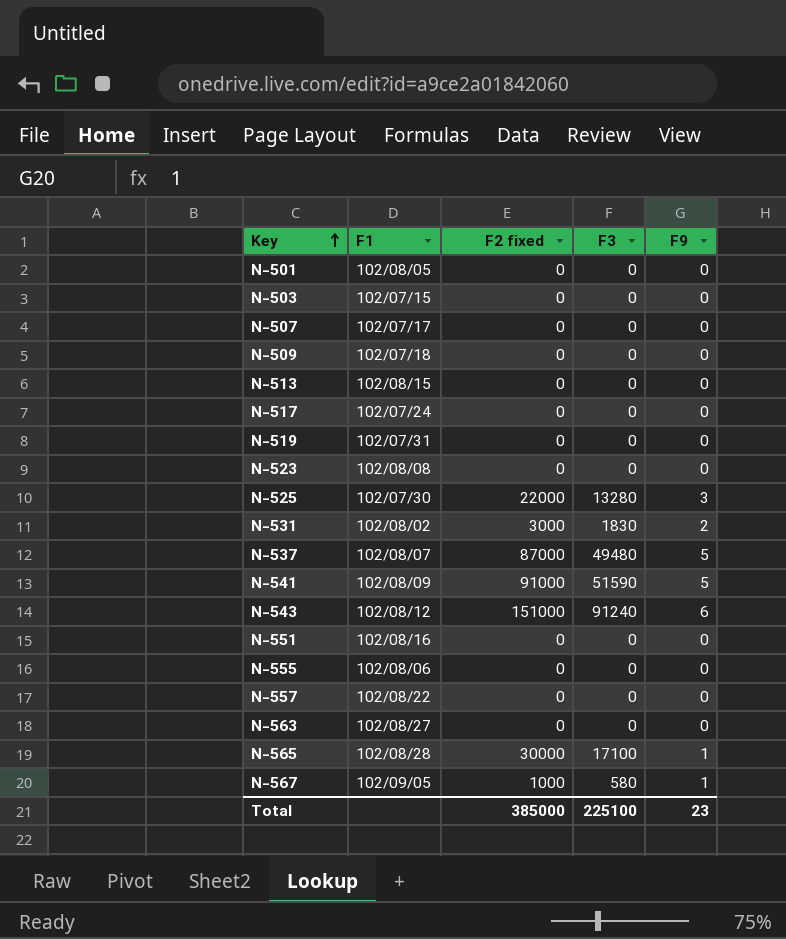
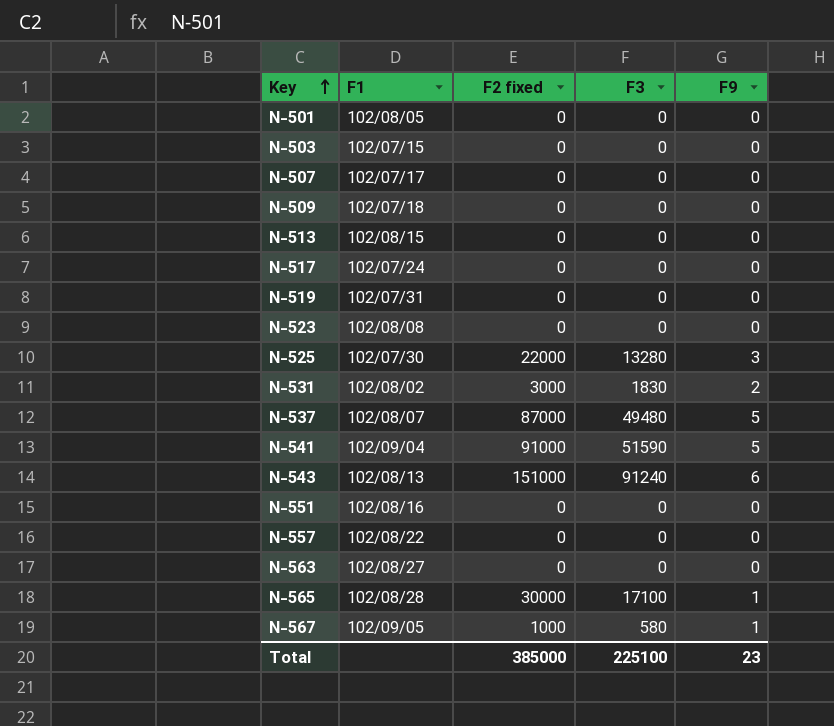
row N-555: 102/08/06 | 0 | 0 | 0 -> none
N-541 | F1: 102/08/09 -> 102/09/04
N-543 | F1: 102/08/12 -> 102/08/13

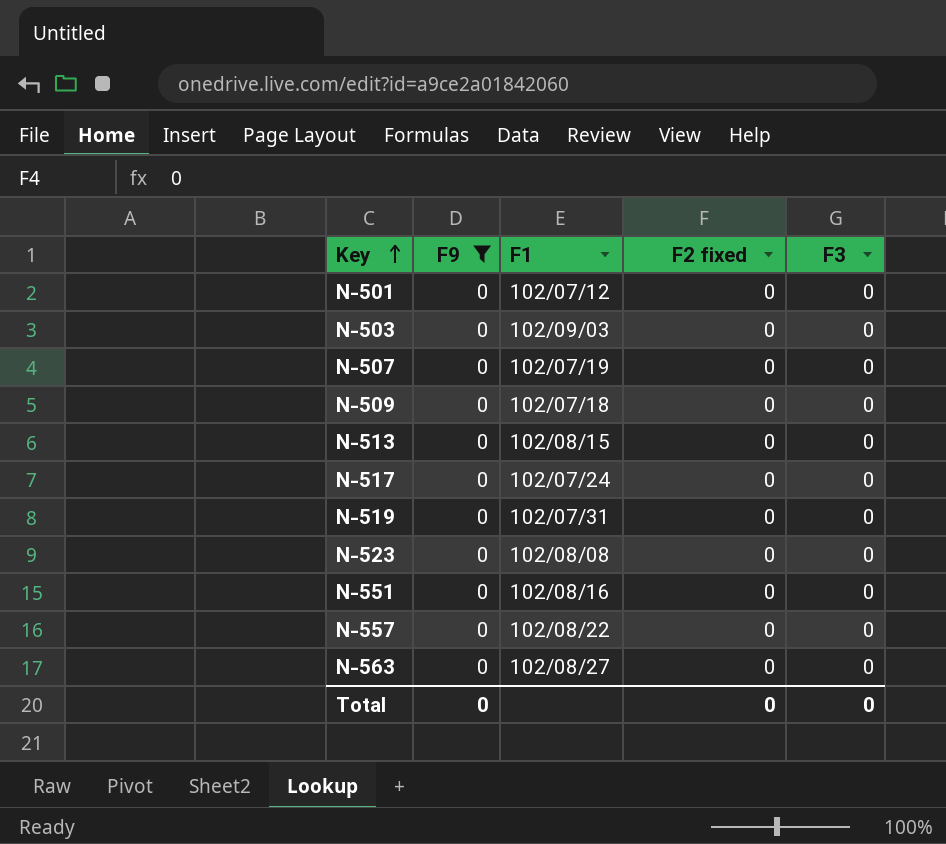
filter: none -> F9 = 0
column F9 | position: 5 -> 2
N-501 | F1: 102/08/05 -> 102/07/12
N-503 | F1: 102/07/15 -> 102/09/03
N-507 | F1: 102/07/17 -> 102/07/19
Total | F9: 23 -> 0
Total | F2 fixed: 385000 -> 0
Total | F3: 225100 -> 0

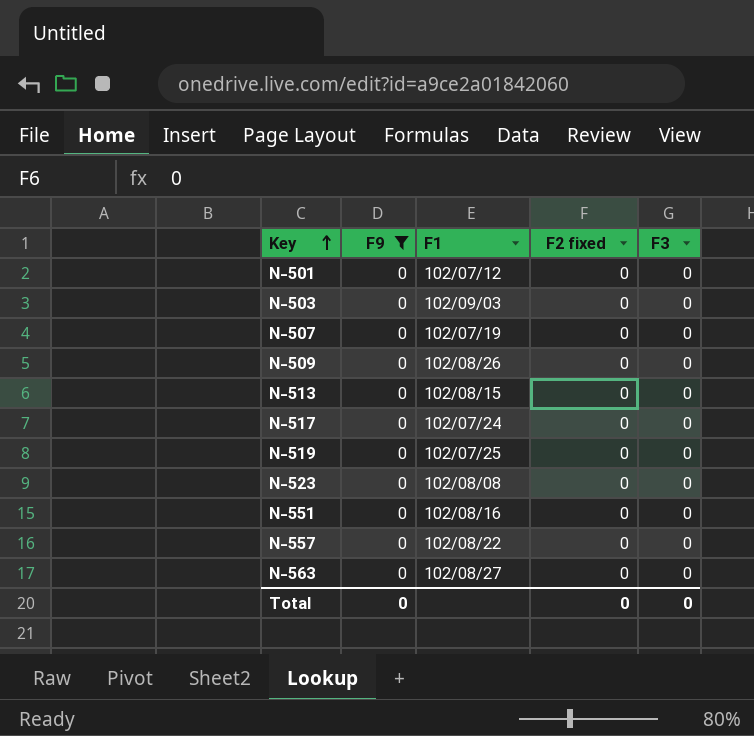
N-509 | F1: 102/07/18 -> 102/08/26
N-519 | F1: 102/07/31 -> 102/07/25

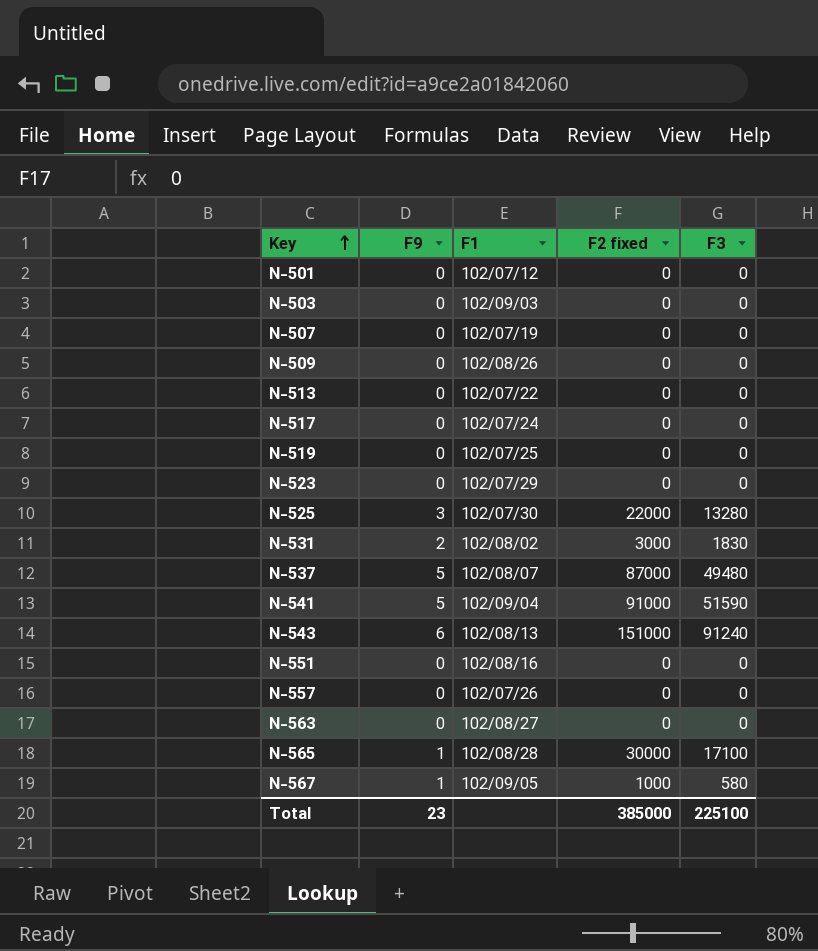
filter: F9 = 0 -> none
N-513 | F1: 102/08/15 -> 102/07/22
N-523 | F1: 102/08/08 -> 102/07/29
N-557 | F1: 102/08/22 -> 102/07/26
Total | F9: 0 -> 23
Total | F2 fixed: 0 -> 385000
Total | F3: 0 -> 225100

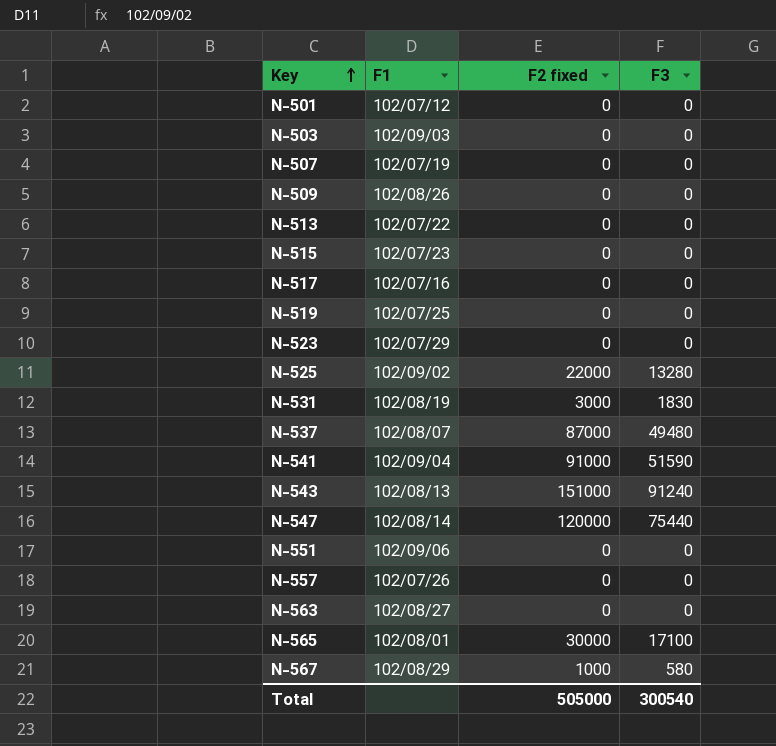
column F9 | position: 2 -> none
row N-515: none -> 102/07/23 | 0 | 0
N-517 | F1: 102/07/24 -> 102/07/16
N-525 | F1: 102/07/30 -> 102/09/02
N-531 | F1: 102/08/02 -> 102/08/19
row N-547: none -> 102/08/14 | 120000 | 75440
N-551 | F1: 102/08/16 -> 102/09/06
N-565 | F1: 102/08/28 -> 102/08/01
N-567 | F1: 102/09/05 -> 102/08/29
Total | F2 fixed: 385000 -> 505000
Total | F3: 225100 -> 300540

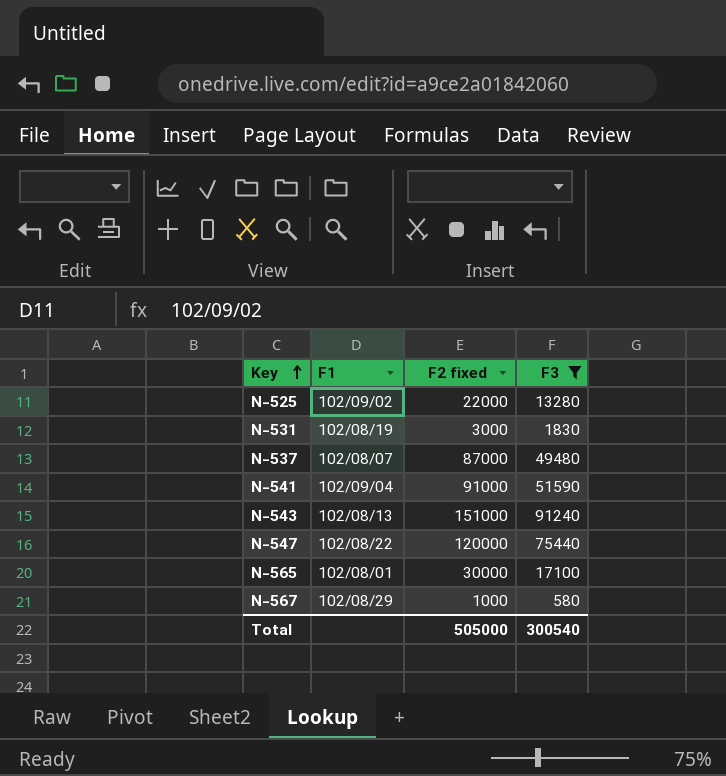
filter: none -> F3 != 0
N-547 | F1: 102/08/14 -> 102/08/22

